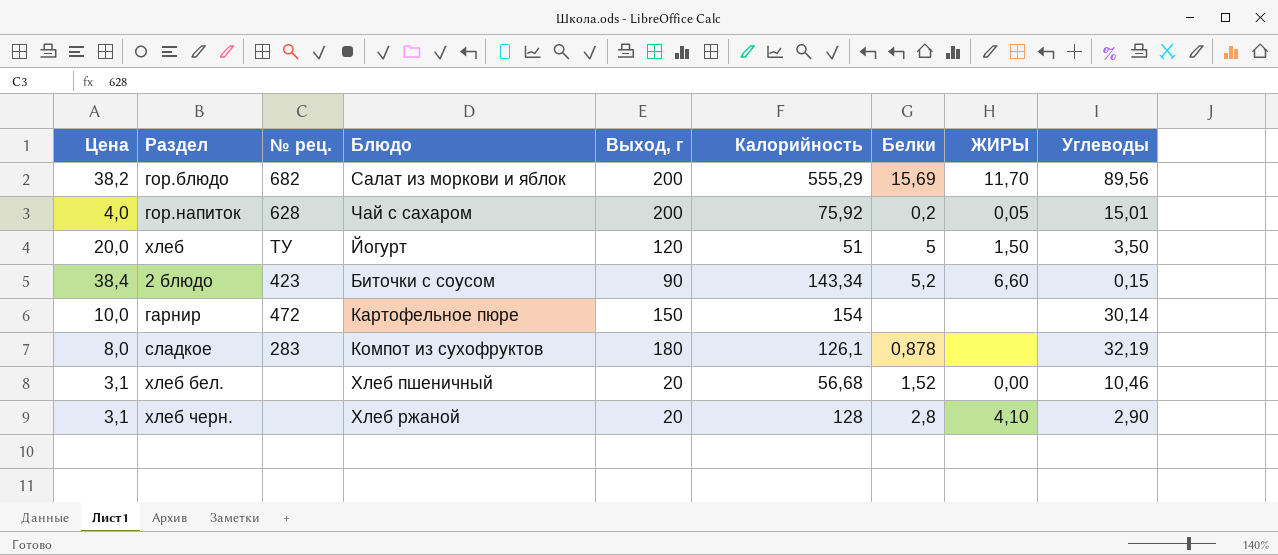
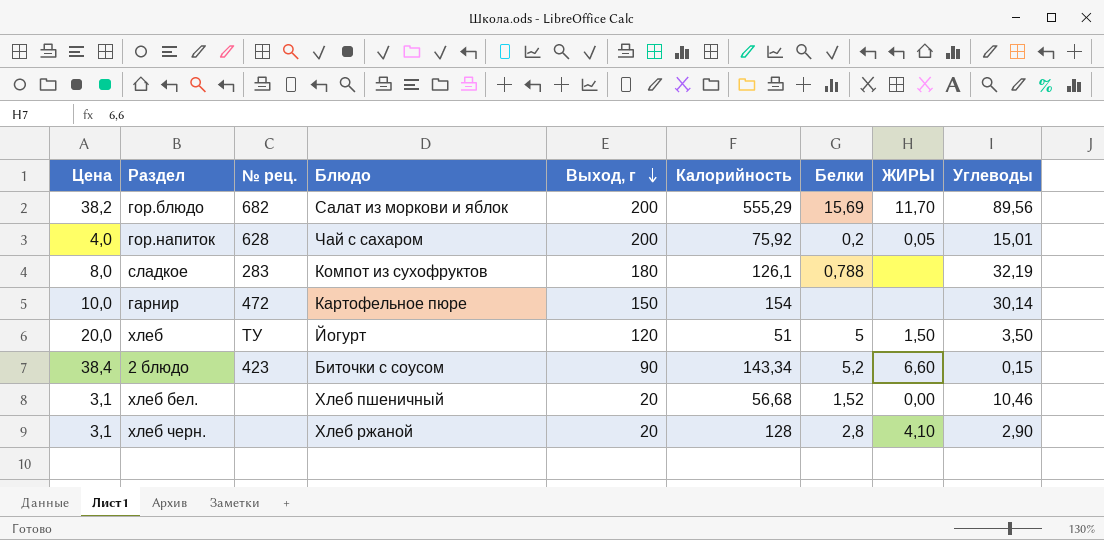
row order: none -> Выход, г descending
сладкое | Белки: 0,878 -> 0,788

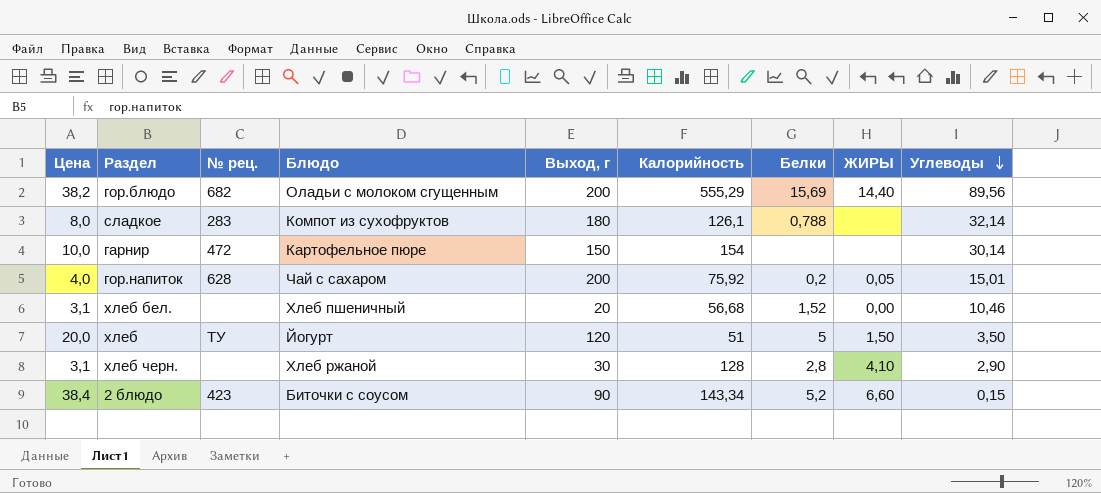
row order: Выход, г descending -> Углеводы descending
гор.блюдо | Блюдо: Салат из моркови и яблок -> Оладьи с молоком сгущенным
гор.блюдо | ЖИРЫ: 11,70 -> 14,40
сладкое | Углеводы: 32,19 -> 32,14
хлеб черн. | Выход, г: 20 -> 30

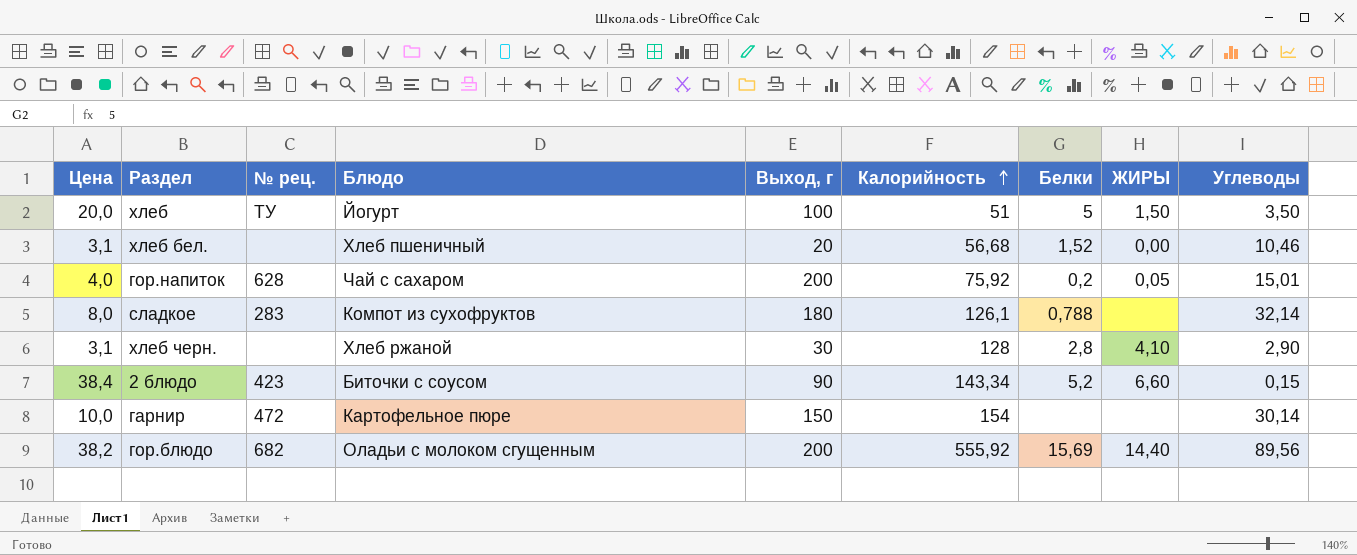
row order: Углеводы descending -> Калорийность ascending
хлеб | Выход, г: 120 -> 100
гор.блюдо | Калорийность: 555,29 -> 555,92

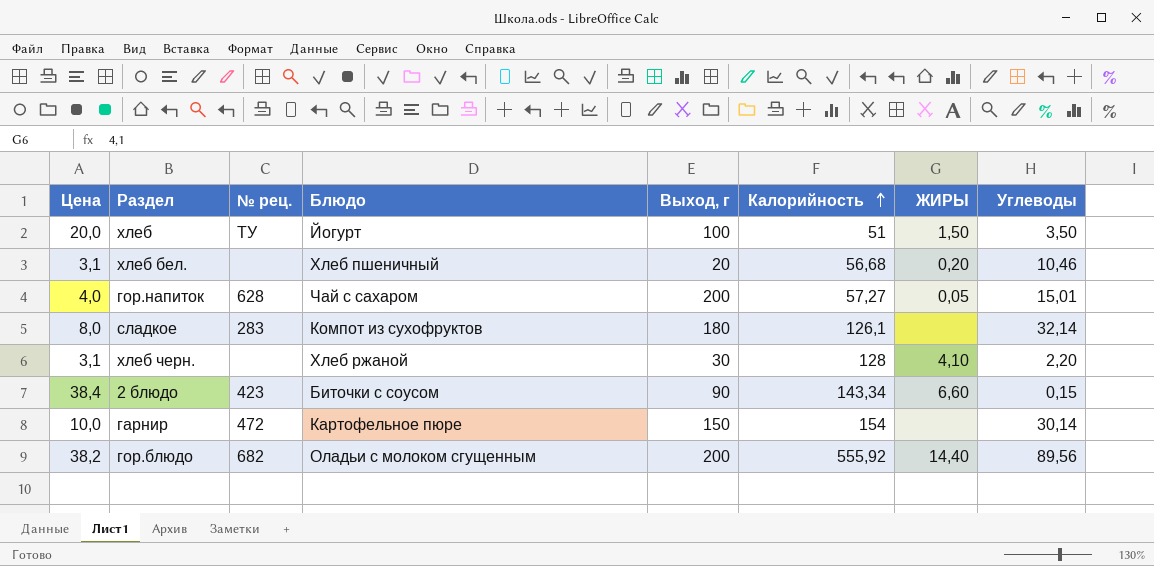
column Белки | position: 7 -> none
хлеб бел. | ЖИРЫ: 0,00 -> 0,20
гор.напиток | Калорийность: 75,92 -> 57,27
хлеб черн. | Углеводы: 2,90 -> 2,20

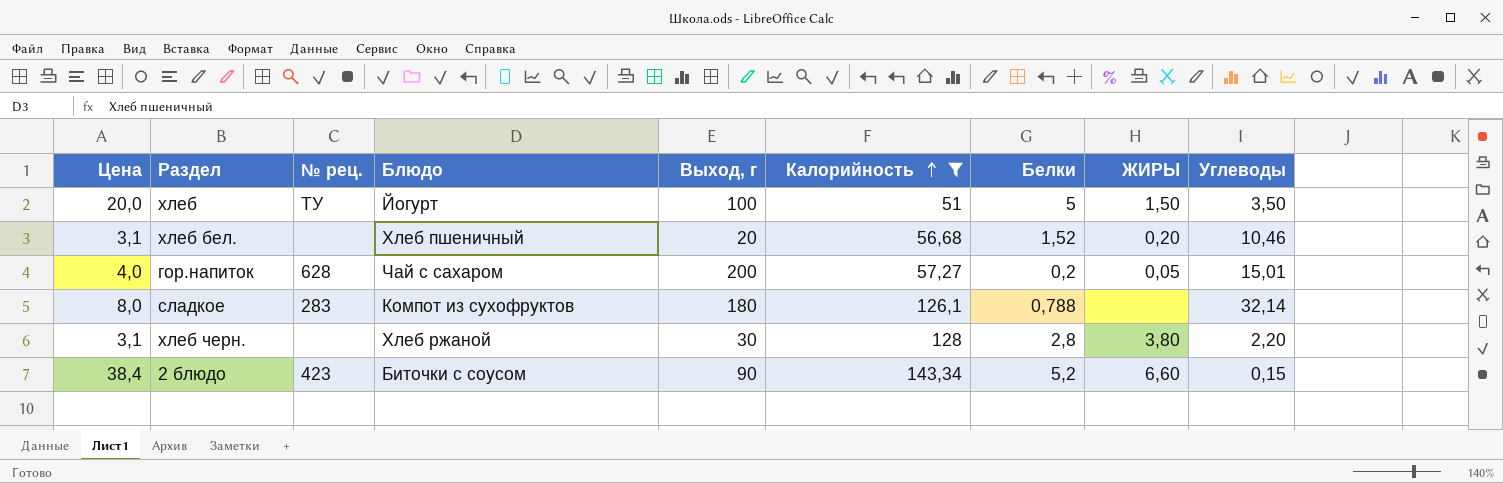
filter: none -> Калорийность <= 143,34
column Белки | position: none -> 7
хлеб черн. | ЖИРЫ: 4,10 -> 3,80

